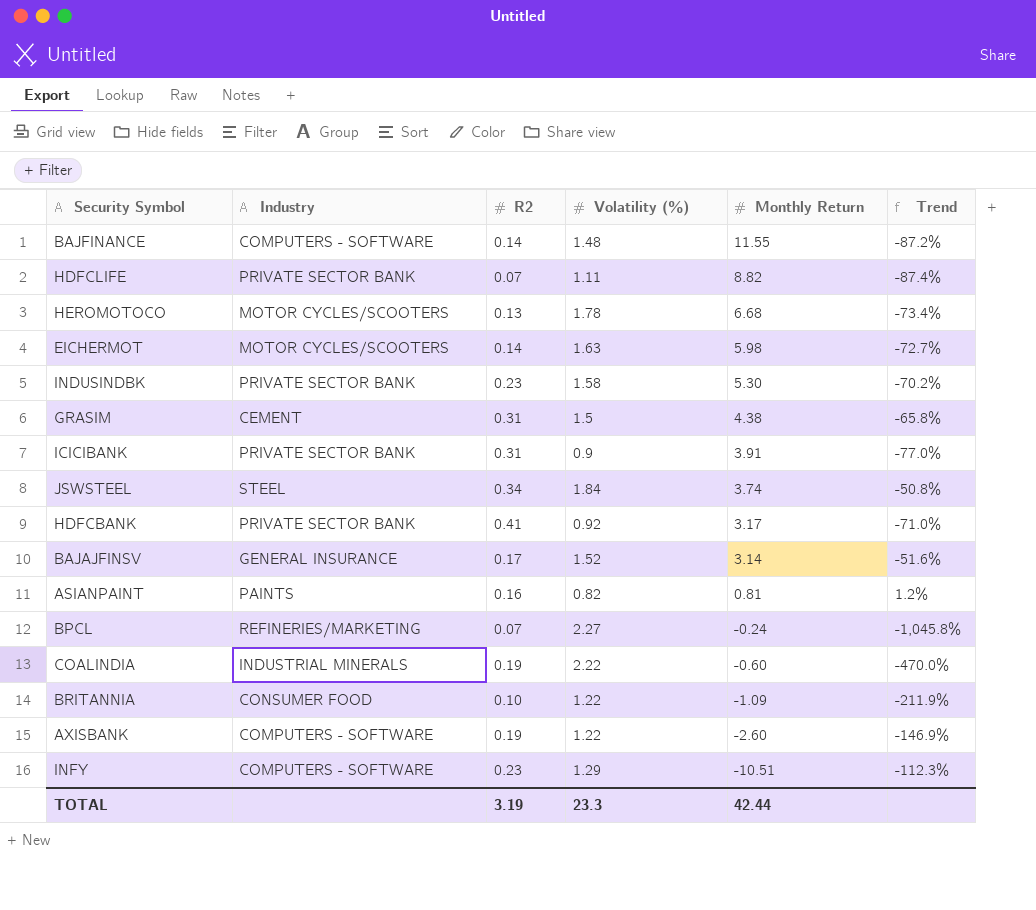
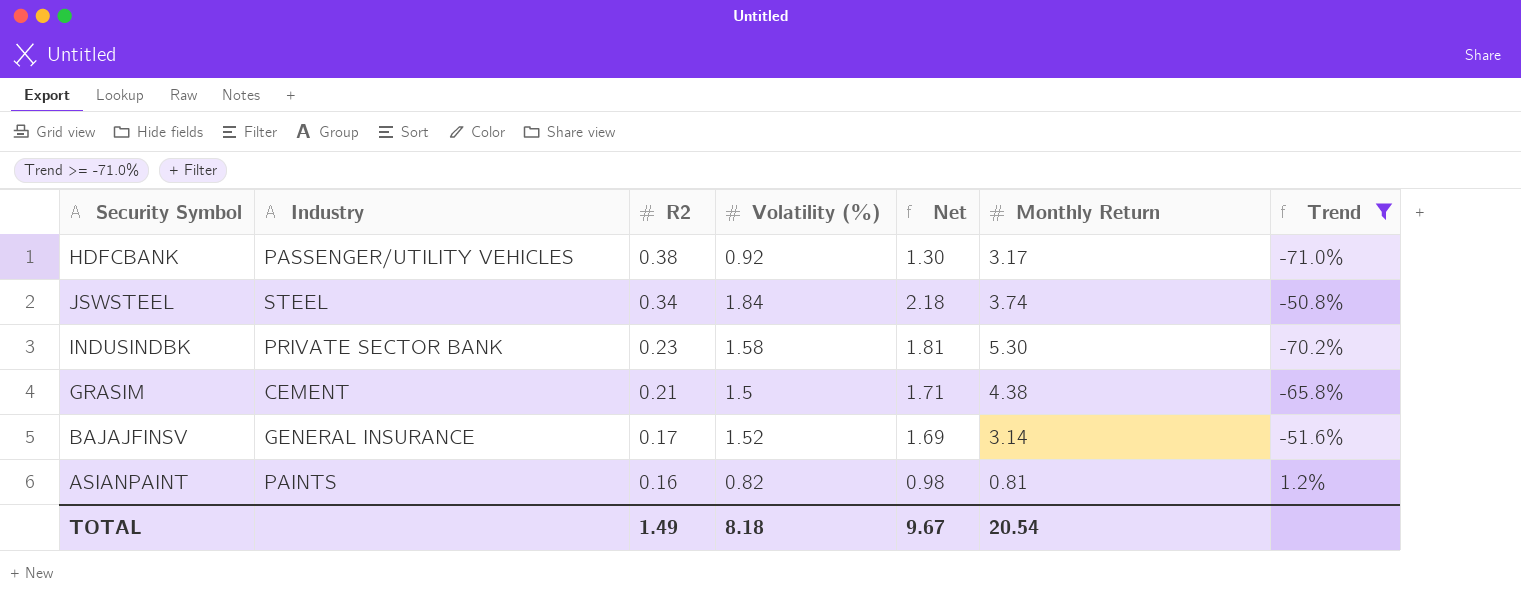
filter: none -> Trend >= -71.0%
row order: Monthly Return descending -> R2 descending
column Net | formula: none -> [R2] + [Volatility (%)]
HDFCBANK | Industry: PRIVATE SECTOR BANK -> PASSENGER/UTILITY VEHICLES
HDFCBANK | R2: 0.41 -> 0.38
GRASIM | R2: 0.31 -> 0.21
TOTAL | R2: 3.19 -> 1.49
TOTAL | Volatility (%): 23.3 -> 8.18
TOTAL | Monthly Return: 42.44 -> 20.54

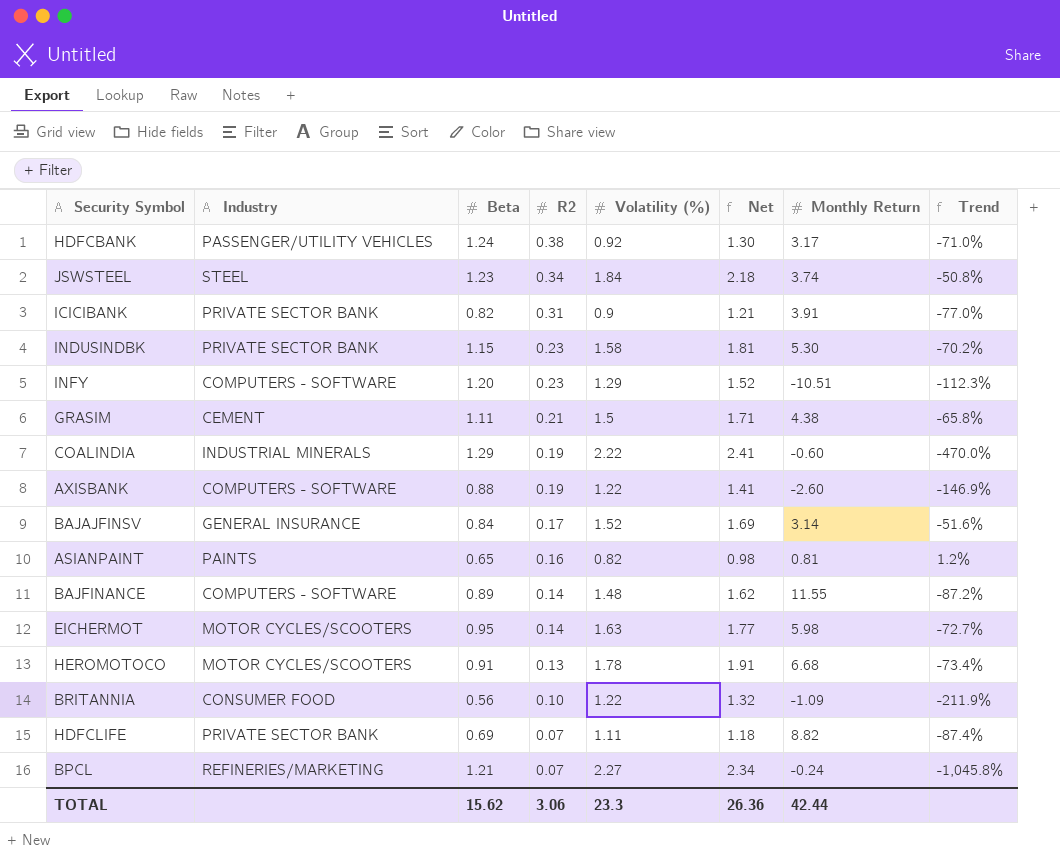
filter: Trend >= -71.0% -> none
column Beta | position: none -> 3
TOTAL | R2: 1.49 -> 3.06
TOTAL | Volatility (%): 8.18 -> 23.3
TOTAL | Net: 9.67 -> 26.36
TOTAL | Monthly Return: 20.54 -> 42.44

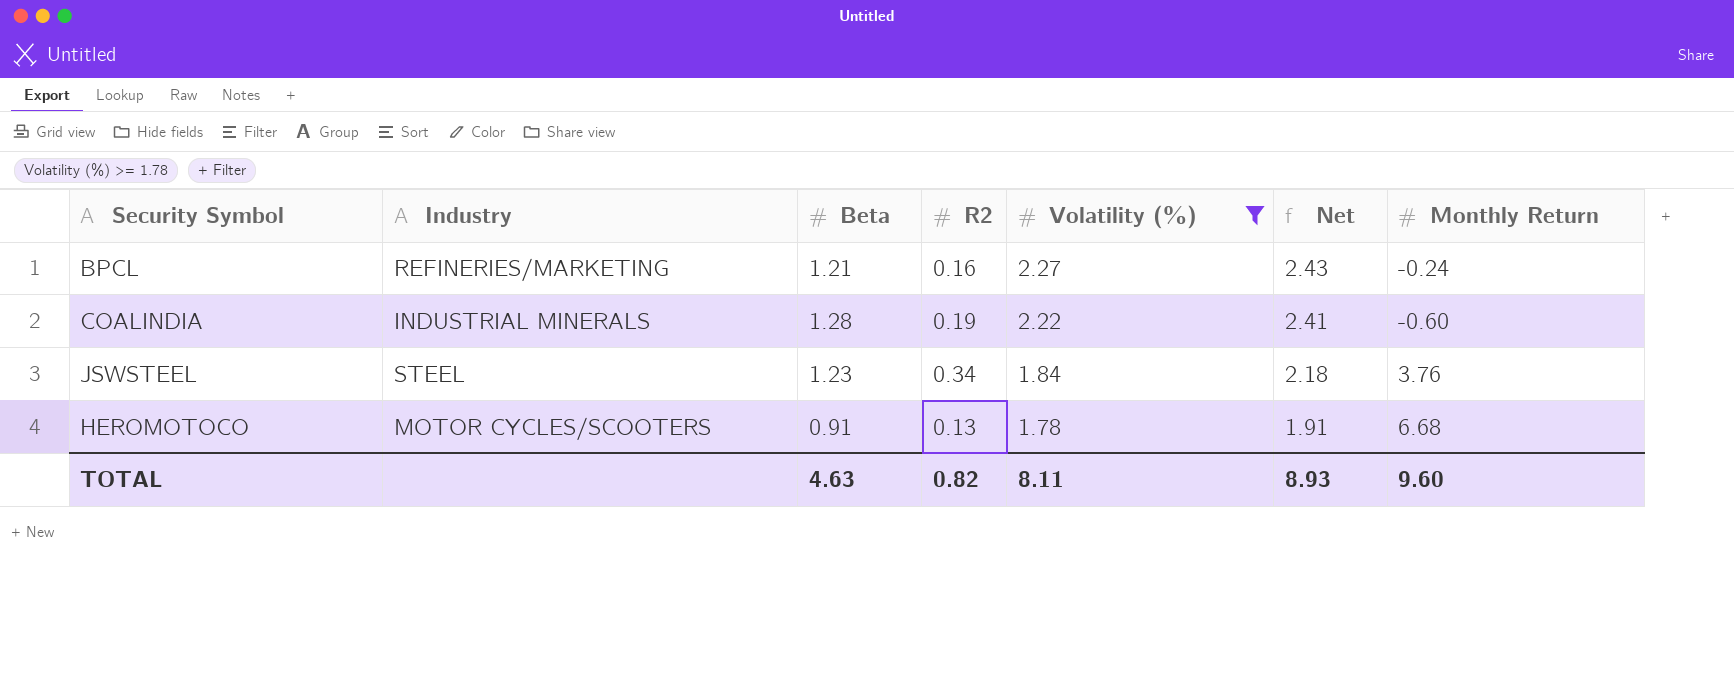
filter: none -> Volatility (%) >= 1.78
row order: R2 descending -> Volatility (%) descending
column Trend | formula: ([Volatility (%)] - [Monthly Return]) / [Monthly Return] -> none
BPCL | R2: 0.07 -> 0.16
BPCL | Net: 2.34 -> 2.43
COALINDIA | Beta: 1.29 -> 1.28
JSWSTEEL | Monthly Return: 3.74 -> 3.76
TOTAL | Beta: 15.62 -> 4.63
TOTAL | R2: 3.06 -> 0.82
TOTAL | Volatility (%): 23.3 -> 8.11
TOTAL | Net: 26.36 -> 8.93
TOTAL | Monthly Return: 42.44 -> 9.60

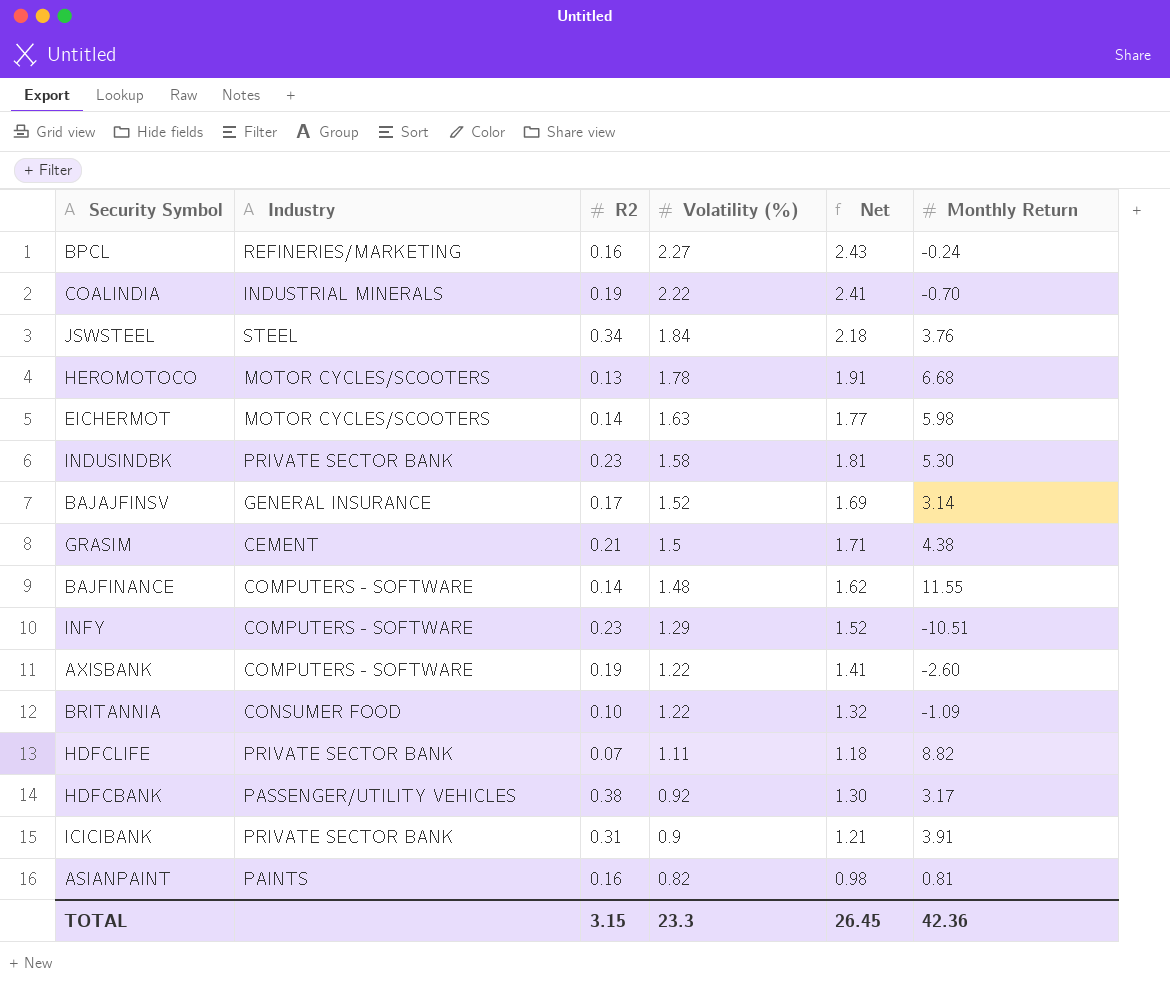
filter: Volatility (%) >= 1.78 -> none
column Beta | position: 3 -> none
COALINDIA | Monthly Return: -0.60 -> -0.70
TOTAL | R2: 0.82 -> 3.15
TOTAL | Volatility (%): 8.11 -> 23.3
TOTAL | Net: 8.93 -> 26.45
TOTAL | Monthly Return: 9.60 -> 42.36

